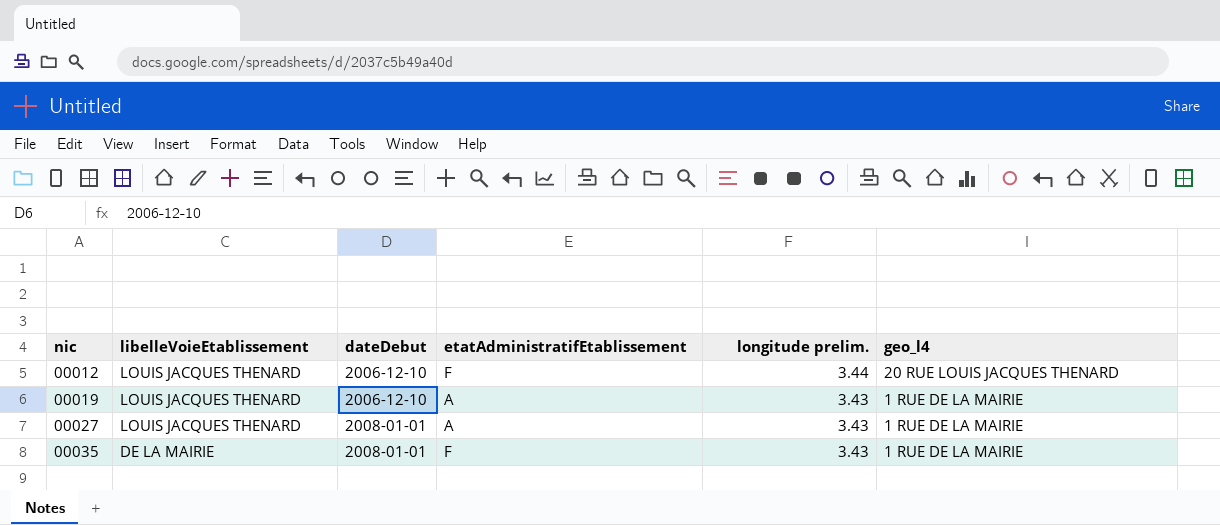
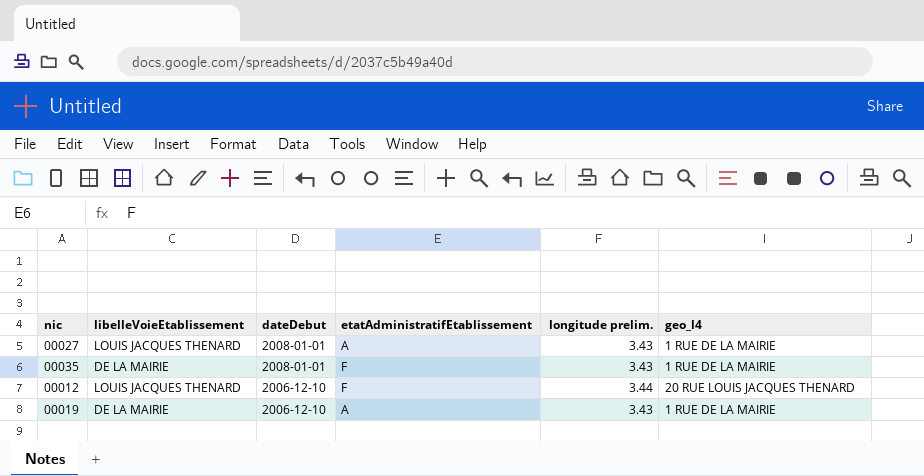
row order: nic ascending -> dateDebut descending
00019 | libelleVoieEtablissement: LOUIS JACQUES THENARD -> DE LA MAIRIE

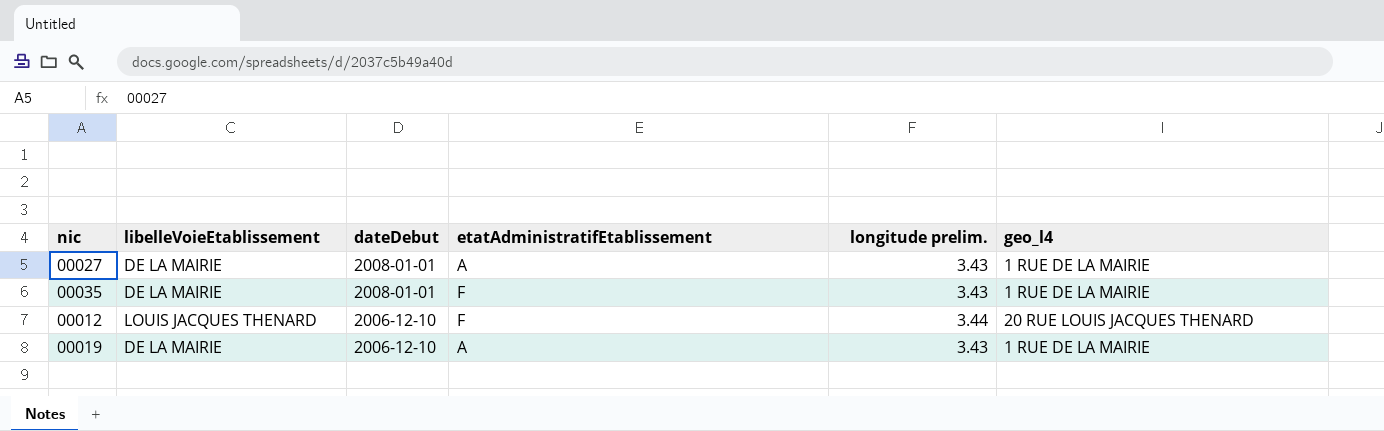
00027 | libelleVoieEtablissement: LOUIS JACQUES THENARD -> DE LA MAIRIE

